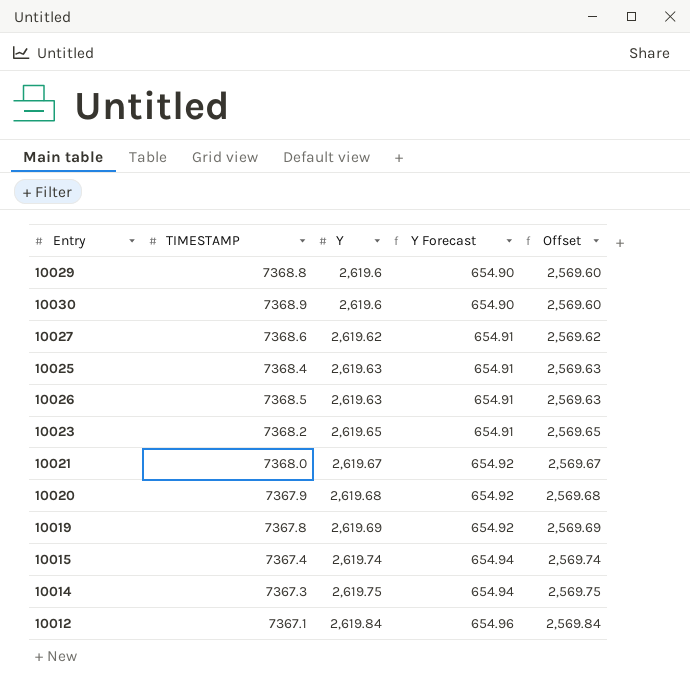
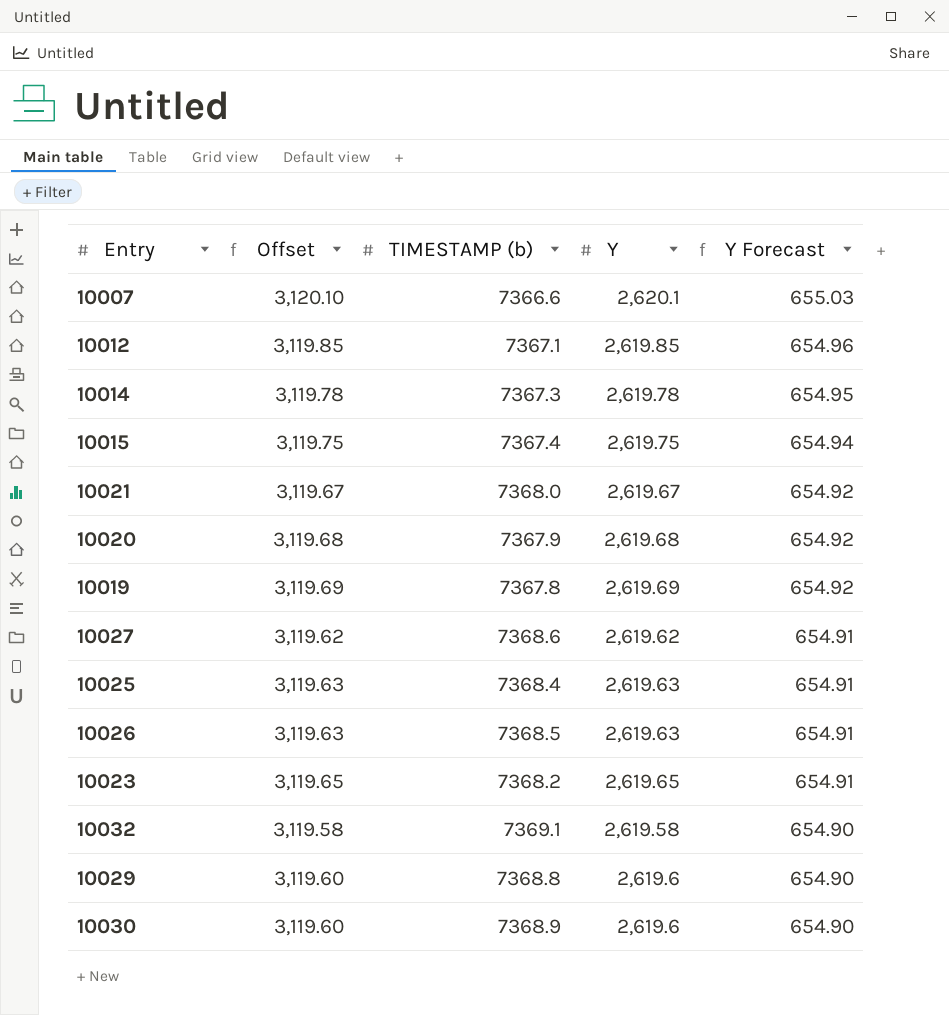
row order: Y ascending -> Y Forecast descending
column Offset | formula: [Y] - 50 -> [Y] + 500
column Offset | position: 5 -> 2
column name: TIMESTAMP -> TIMESTAMP (b)
row 10007: none -> 3,120.10 | 7366.6 | 2,620.1 | 655.03
10012 | Y: 2,619.84 -> 2,619.85
10014 | Y: 2,619.75 -> 2,619.78
10014 | Y Forecast: 654.94 -> 654.95
10015 | Y: 2,619.74 -> 2,619.75
row 10032: none -> 3,119.58 | 7369.1 | 2,619.58 | 654.90

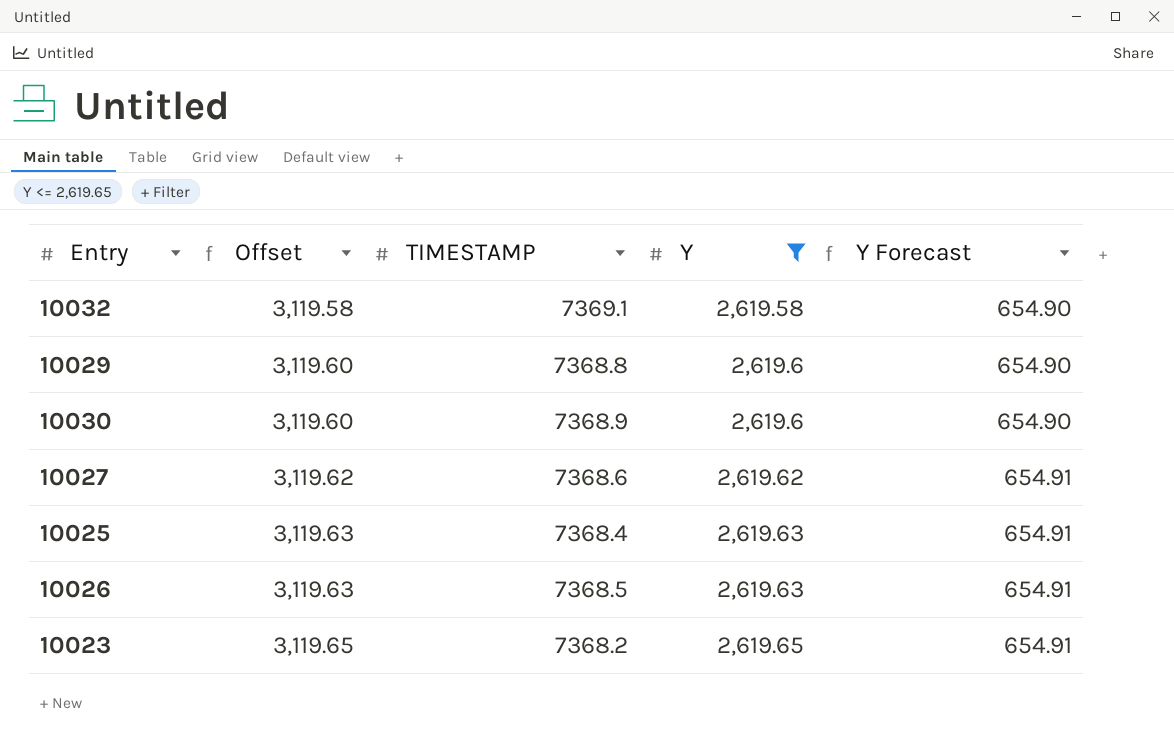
filter: none -> Y <= 2,619.65
row order: Y Forecast descending -> Offset ascending
column name: TIMESTAMP (b) -> TIMESTAMP

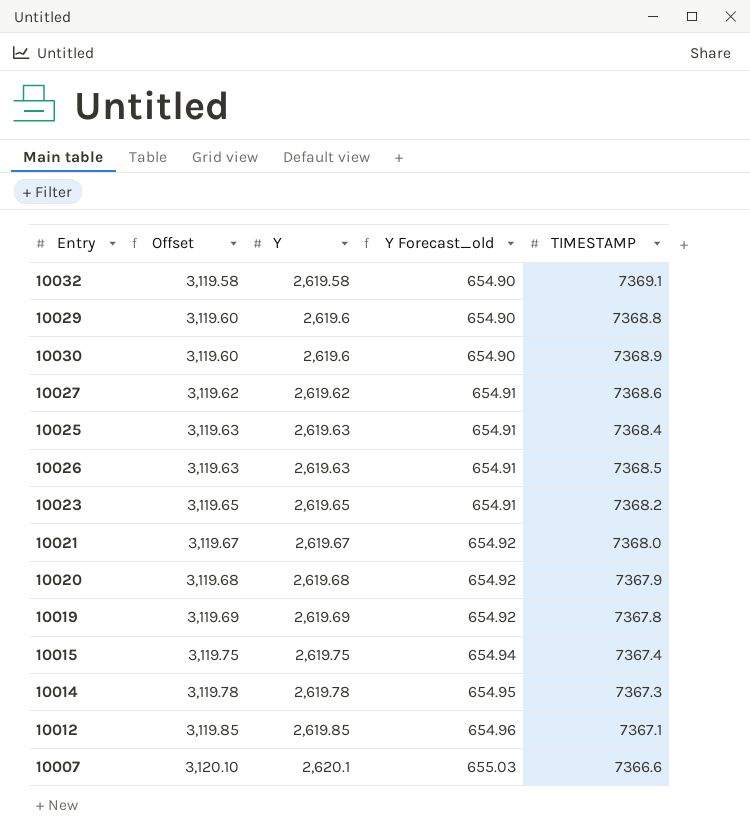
filter: Y <= 2,619.65 -> none
column name: Y Forecast -> Y Forecast_old
column TIMESTAMP | position: 3 -> 5

